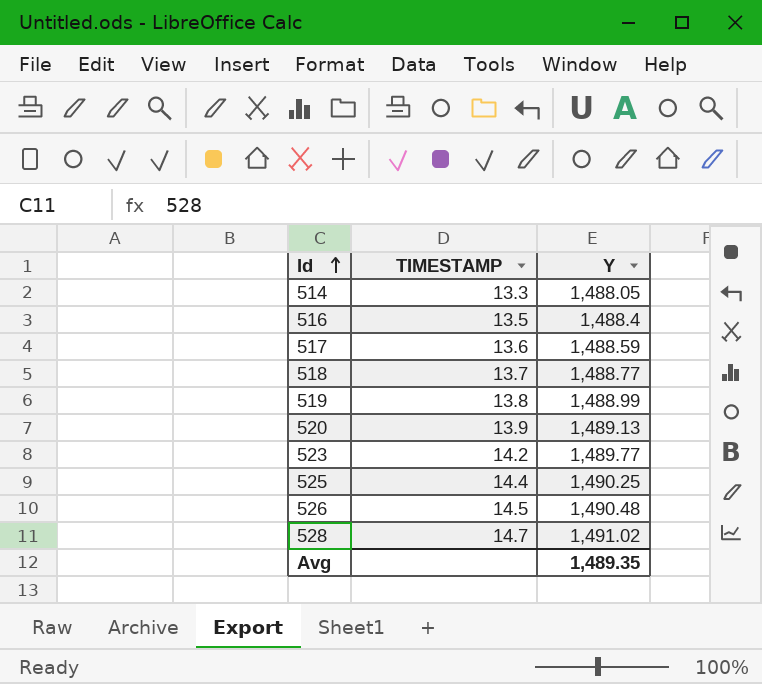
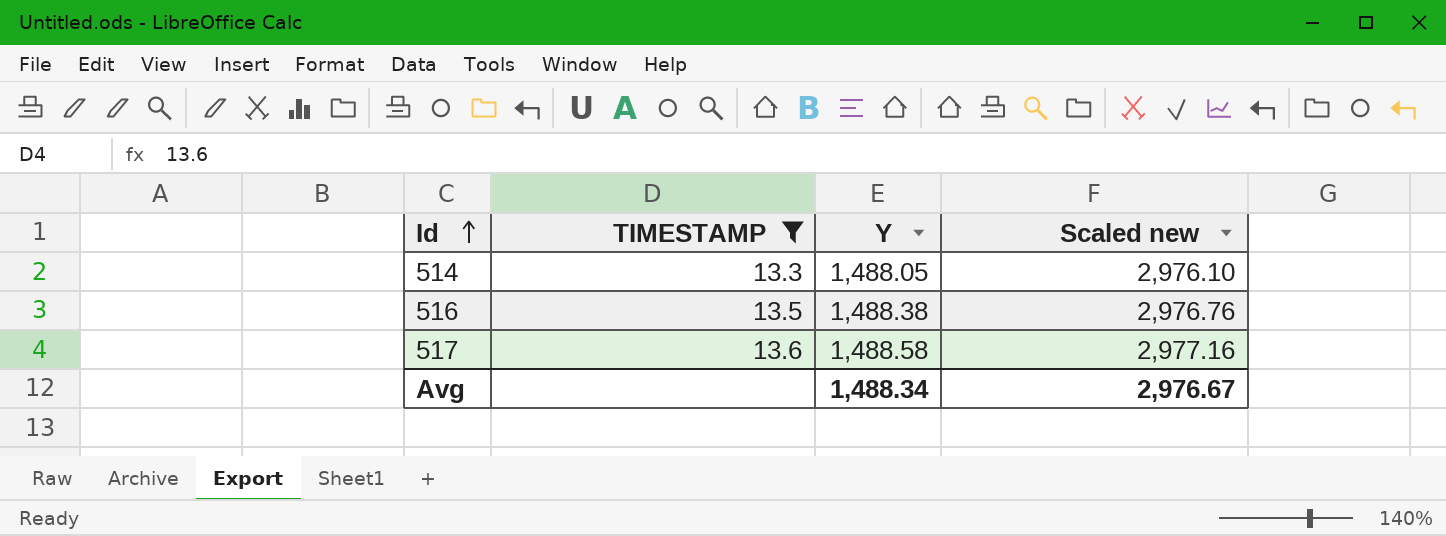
filter: none -> TIMESTAMP <= 13.6
column Scaled new | formula: none -> [Y] * 2
516 | Y: 1,488.4 -> 1,488.38
517 | Y: 1,488.59 -> 1,488.58
Avg | Y: 1,489.35 -> 1,488.34

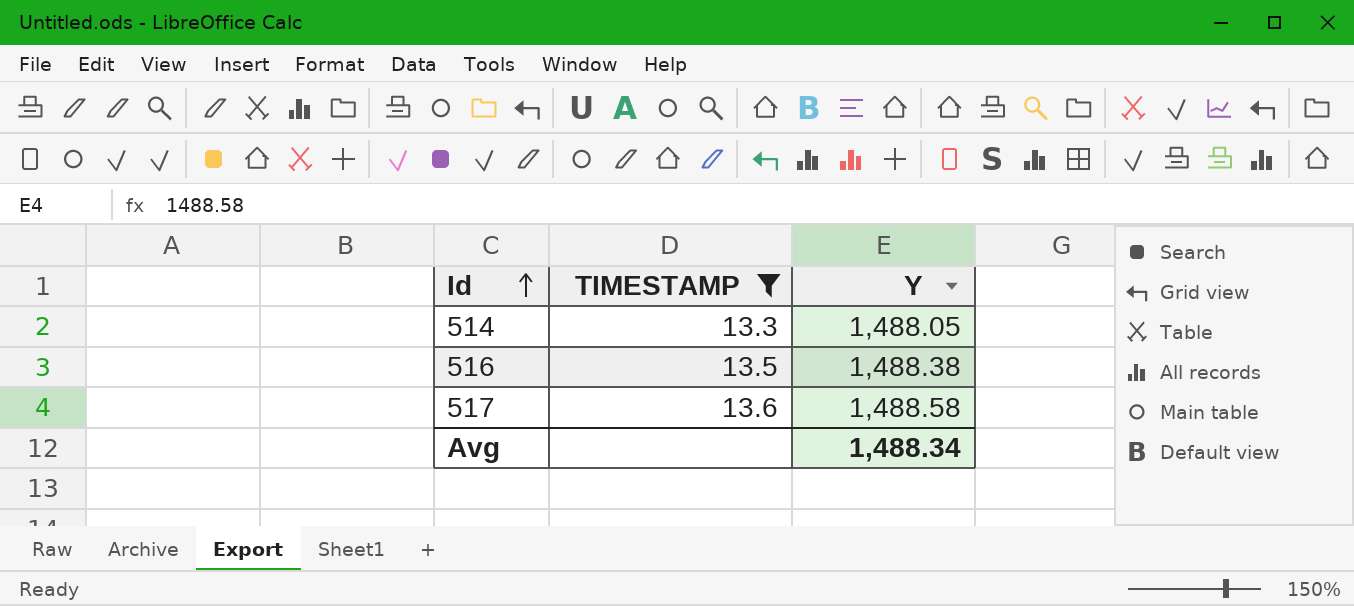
column Scaled new | formula: [Y] * 2 -> none

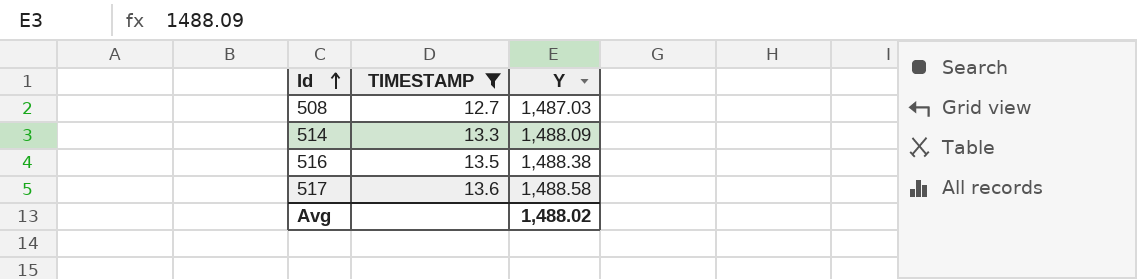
row 508: none -> 12.7 | 1,487.03
514 | Y: 1,488.05 -> 1,488.09
Avg | Y: 1,488.34 -> 1,488.02

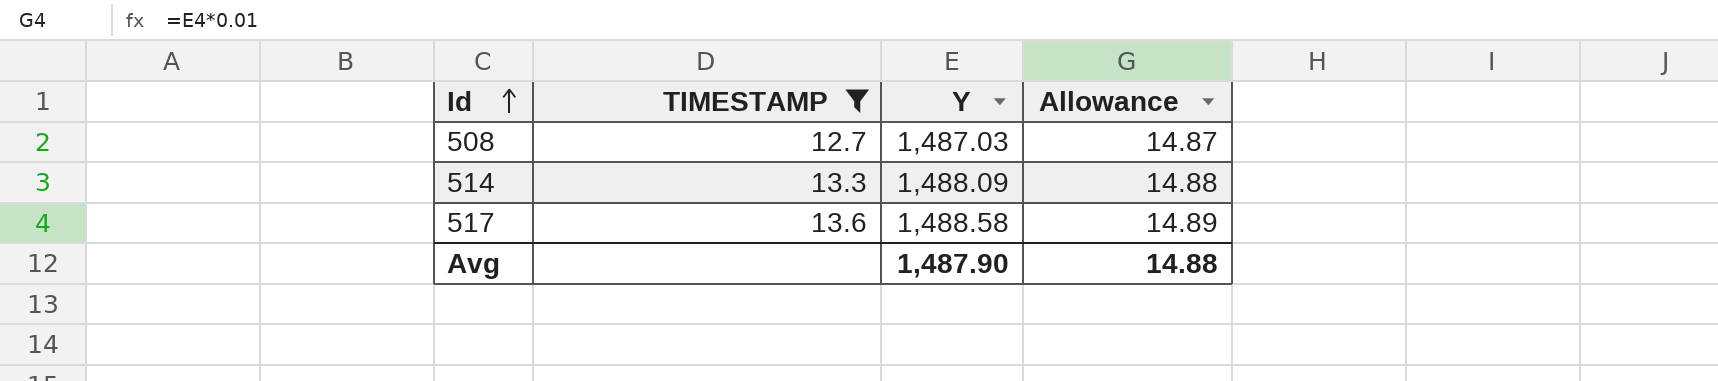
column Allowance | formula: none -> [Y] * 0.01
row 516: 13.5 | 1,488.38 -> none
Avg | Y: 1,488.02 -> 1,487.90

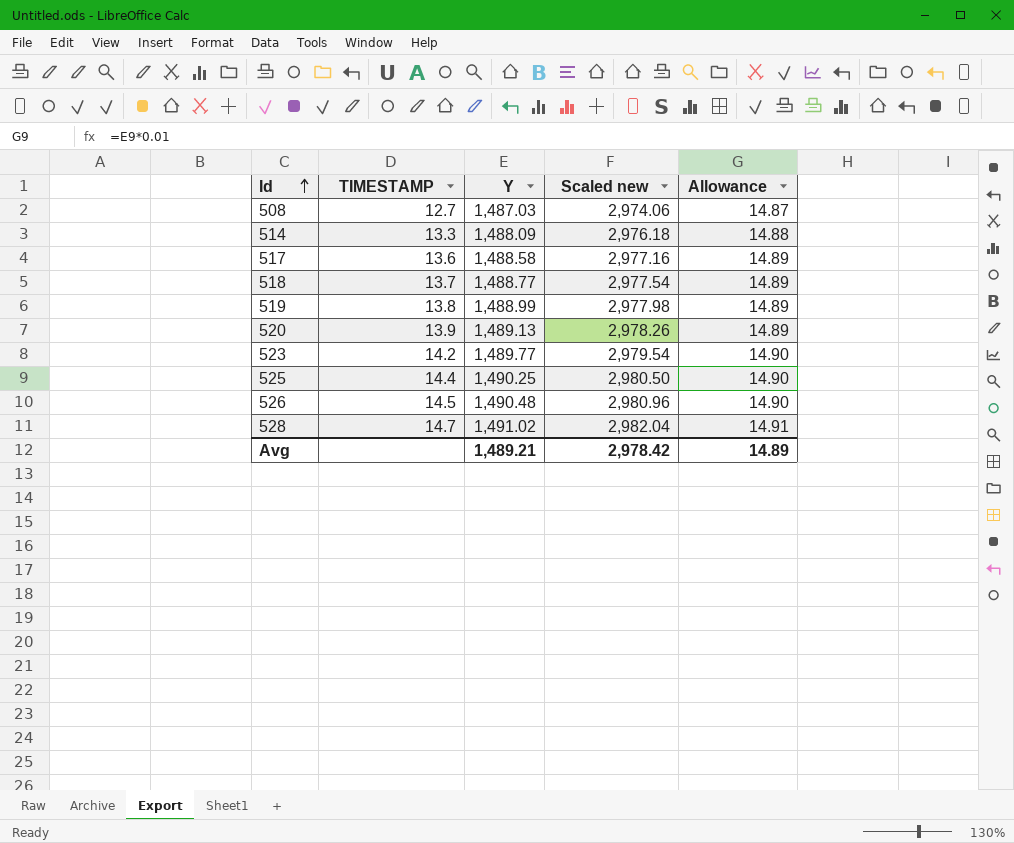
filter: TIMESTAMP <= 13.6 -> none
column Scaled new | formula: none -> [Y] * 2
Avg | Y: 1,487.90 -> 1,489.21
Avg | Allowance: 14.88 -> 14.89

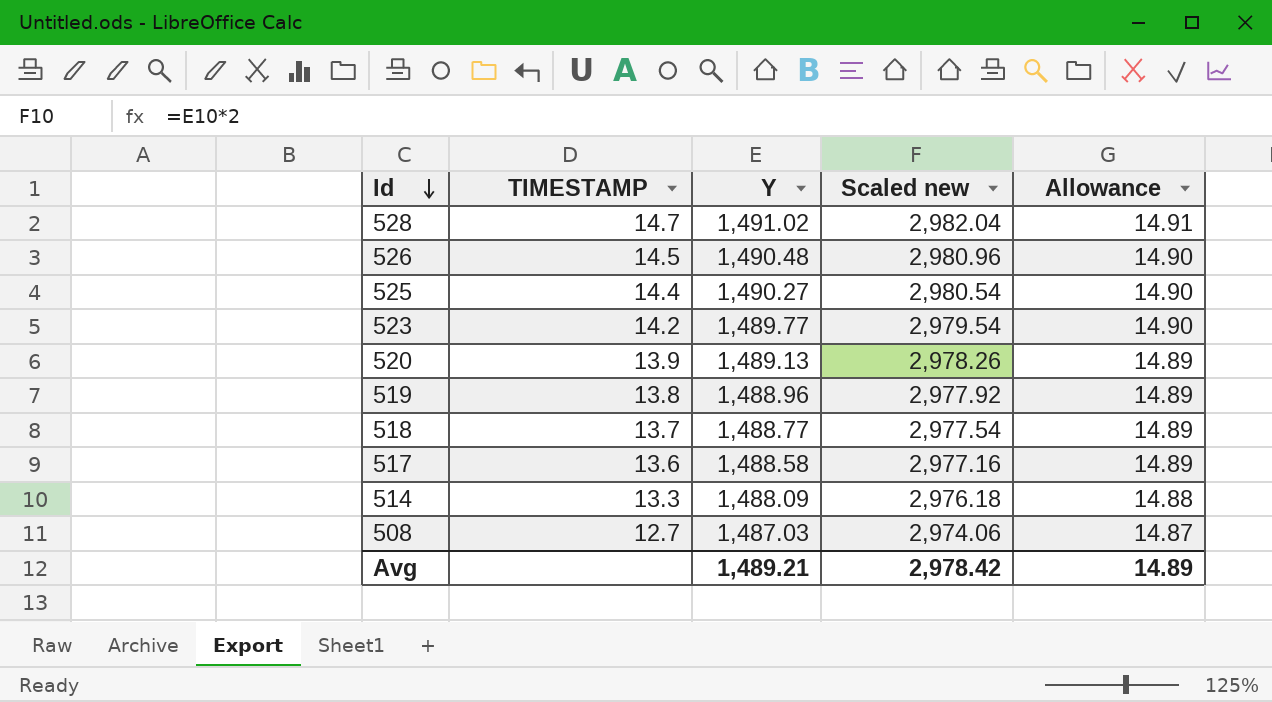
row order: Id ascending -> Id descending
525 | Y: 1,490.25 -> 1,490.27
525 | Scaled new: 2,980.50 -> 2,980.54
519 | Y: 1,488.99 -> 1,488.96
519 | Scaled new: 2,977.98 -> 2,977.92

